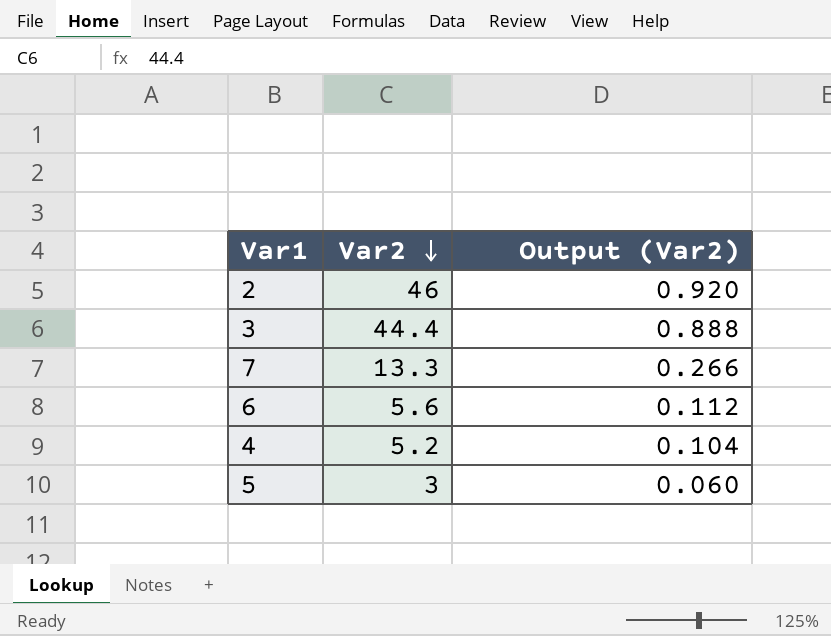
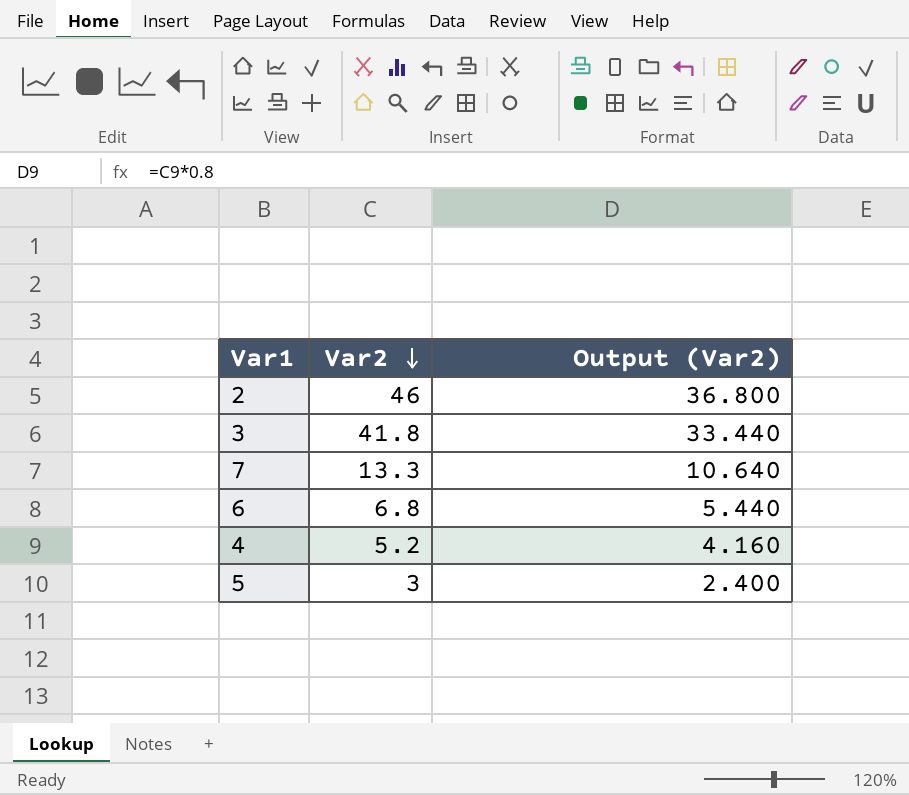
column Output (Var2) | formula: [Var2] * 0.02 -> [Var2] * 0.8
3 | Var2: 44.4 -> 41.8
6 | Var2: 5.6 -> 6.8

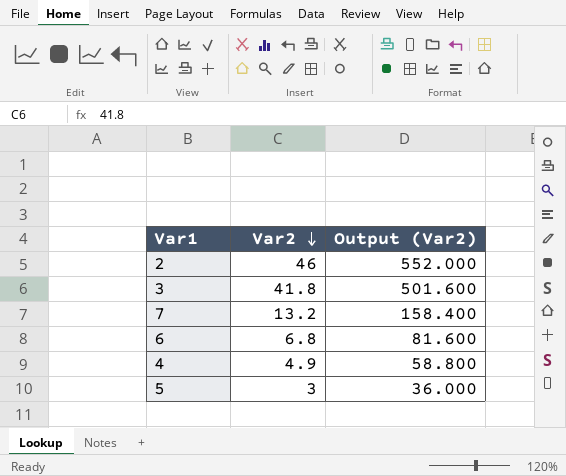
column Output (Var2) | formula: [Var2] * 0.8 -> [Var2] * 12
7 | Var2: 13.3 -> 13.2
4 | Var2: 5.2 -> 4.9

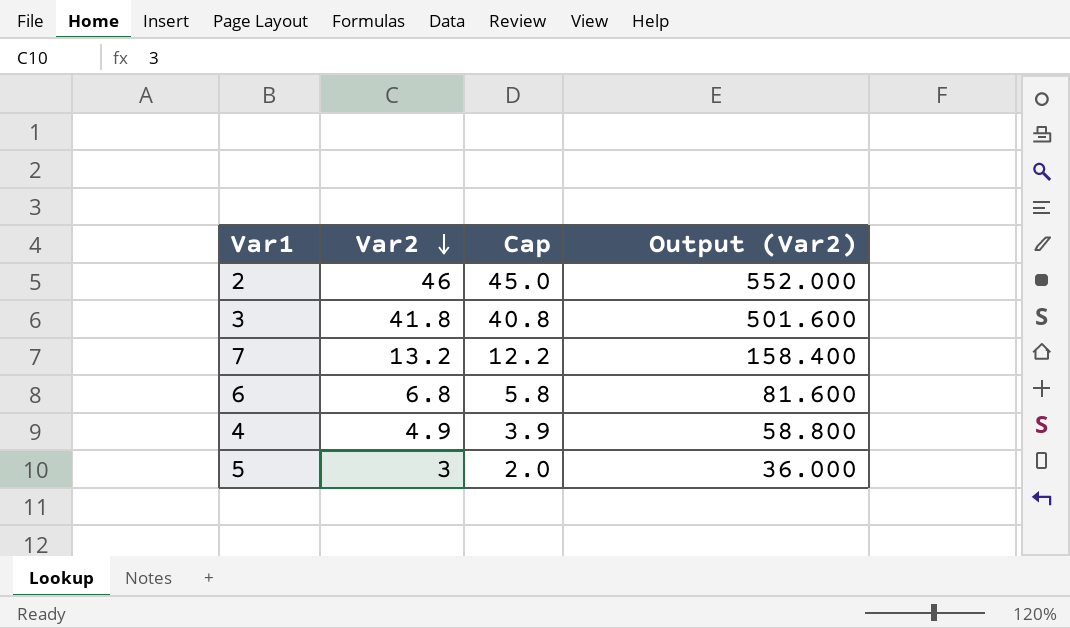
column Cap | formula: none -> [Var2] - 1

